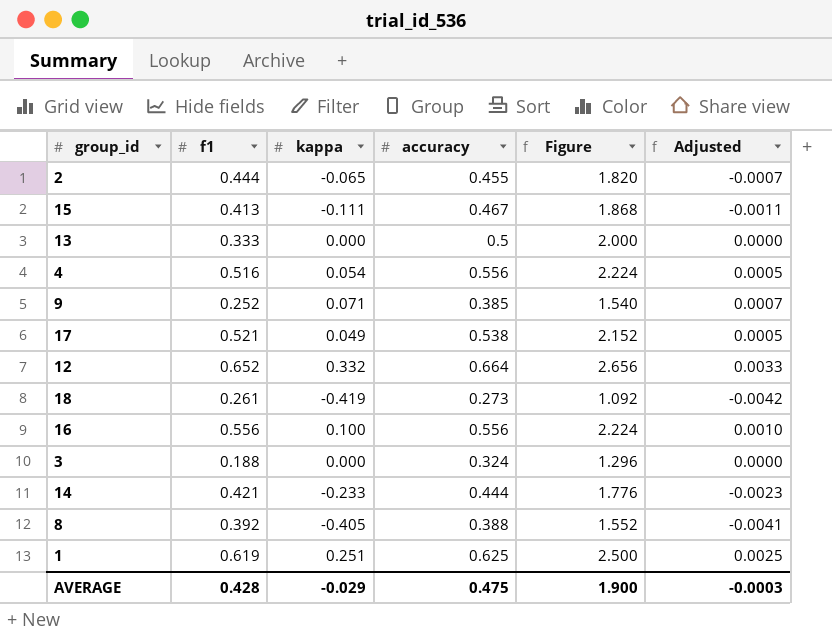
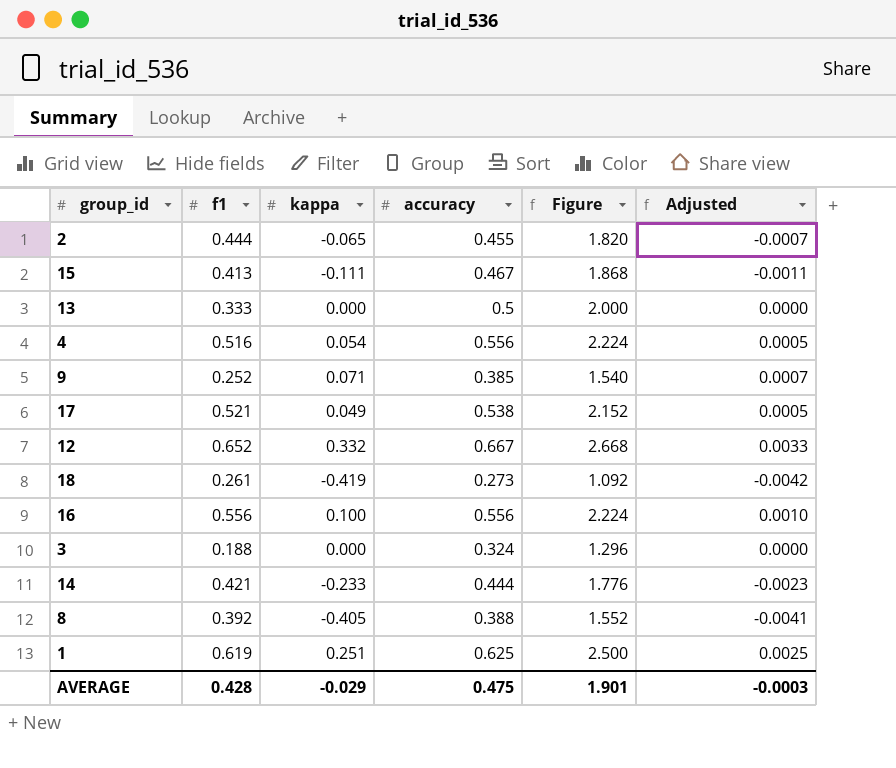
12 | accuracy: 0.664 -> 0.667
12 | Figure: 2.656 -> 2.668
AVERAGE | Figure: 1.900 -> 1.901

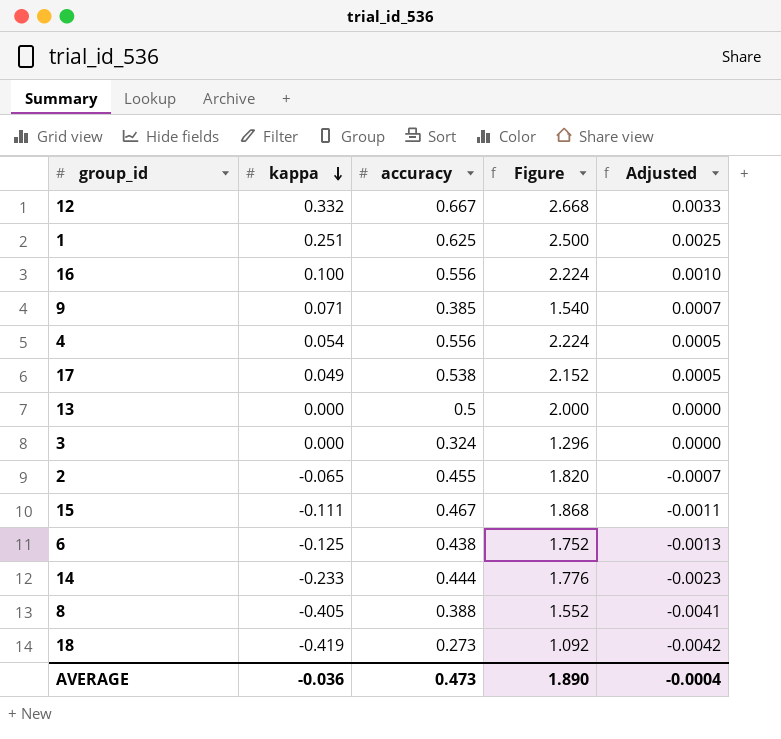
row order: none -> kappa descending
column f1 | position: 2 -> none
row 6: none -> -0.125 | 0.438 | 1.752 | -0.0013
AVERAGE | kappa: -0.029 -> -0.036
AVERAGE | accuracy: 0.475 -> 0.473
AVERAGE | Figure: 1.901 -> 1.890
AVERAGE | Adjusted: -0.0003 -> -0.0004

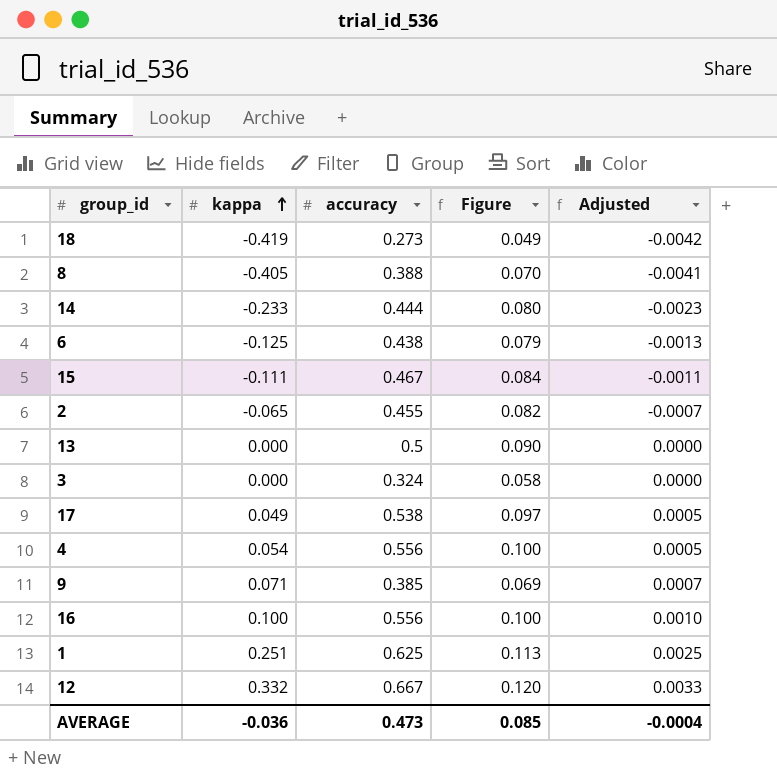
row order: kappa descending -> kappa ascending
column Figure | formula: [accuracy] * 4 -> [accuracy] * 0.18
AVERAGE | Figure: 1.890 -> 0.085

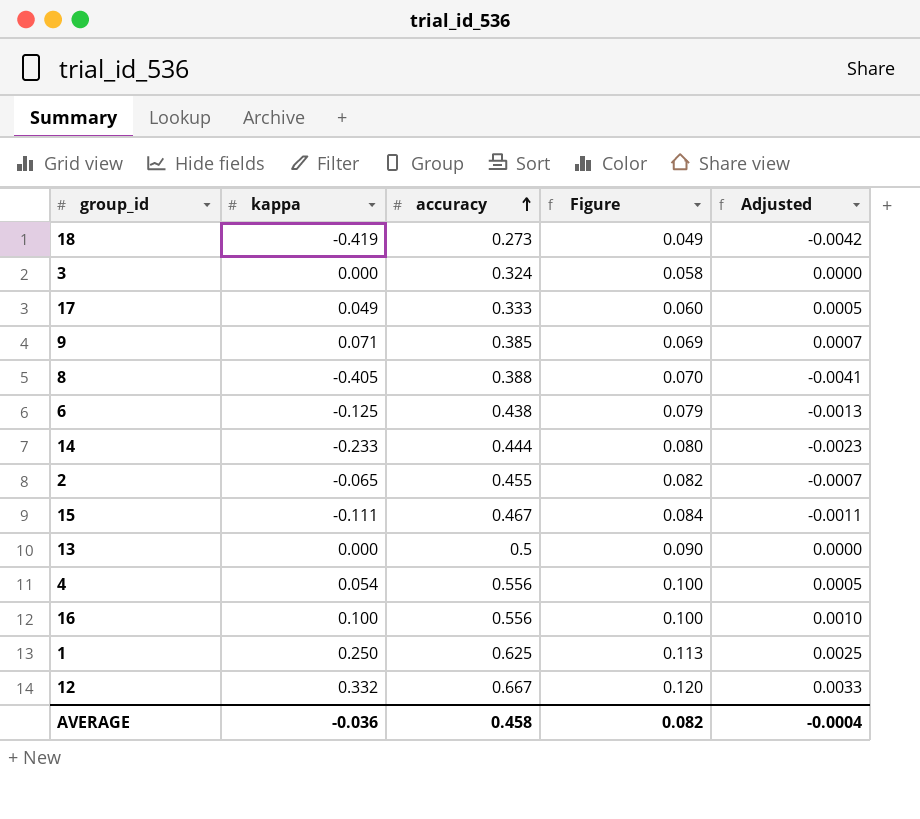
row order: kappa ascending -> accuracy ascending
17 | accuracy: 0.538 -> 0.333
17 | Figure: 0.097 -> 0.060
1 | kappa: 0.251 -> 0.250
AVERAGE | accuracy: 0.473 -> 0.458
AVERAGE | Figure: 0.085 -> 0.082

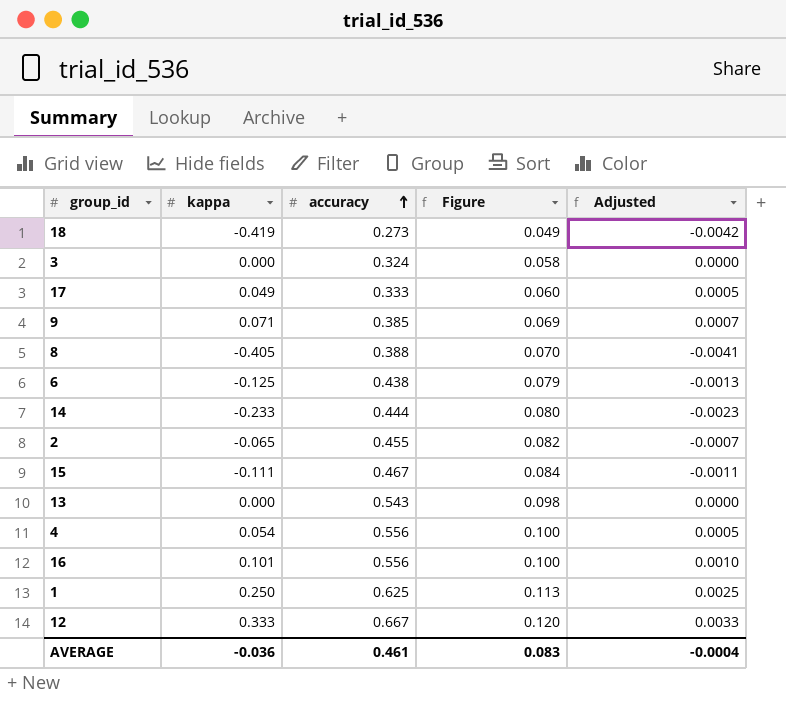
13 | accuracy: 0.5 -> 0.543
13 | Figure: 0.090 -> 0.098
16 | kappa: 0.100 -> 0.101
12 | kappa: 0.332 -> 0.333
AVERAGE | accuracy: 0.458 -> 0.461
AVERAGE | Figure: 0.082 -> 0.083

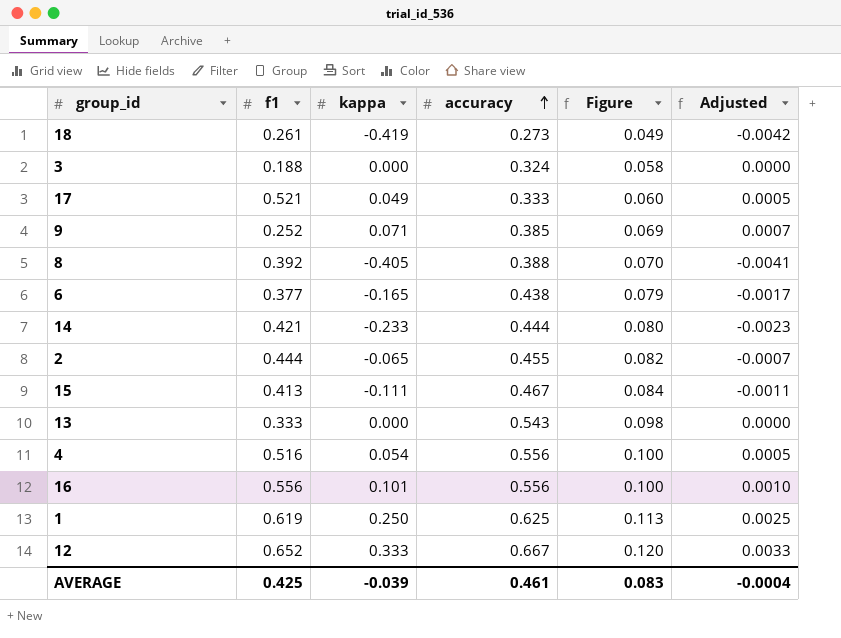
column f1 | position: none -> 2
6 | kappa: -0.125 -> -0.165
6 | Adjusted: -0.0013 -> -0.0017
AVERAGE | kappa: -0.036 -> -0.039

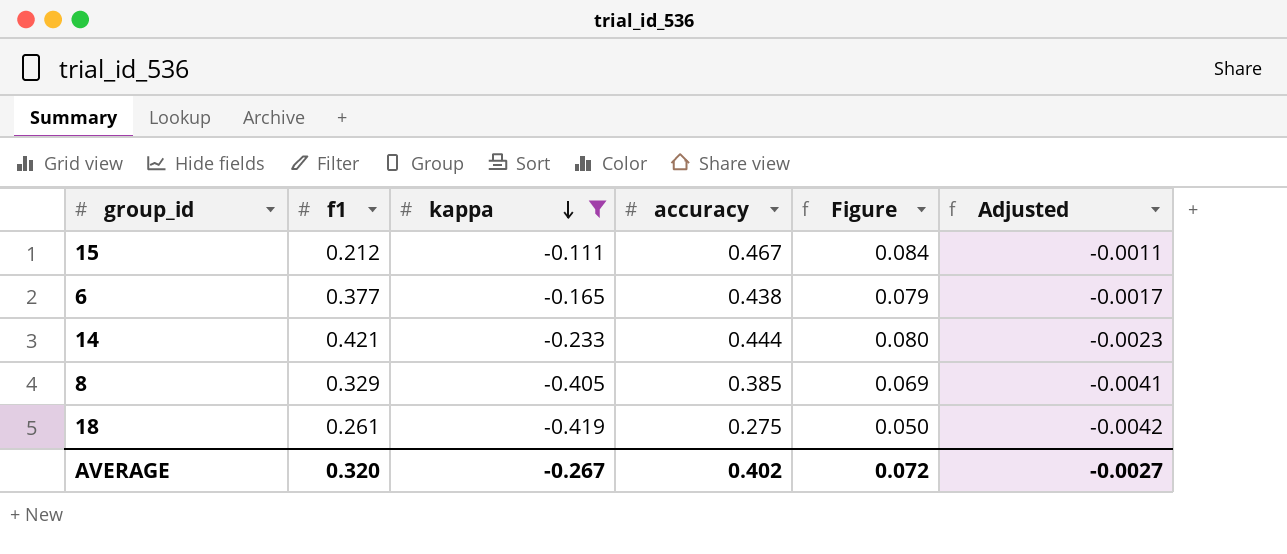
filter: none -> kappa <= -0.111
row order: accuracy ascending -> kappa descending
15 | f1: 0.413 -> 0.212
8 | f1: 0.392 -> 0.329
8 | accuracy: 0.388 -> 0.385
8 | Figure: 0.070 -> 0.069
18 | accuracy: 0.273 -> 0.275
18 | Figure: 0.049 -> 0.050
AVERAGE | f1: 0.425 -> 0.320
AVERAGE | kappa: -0.039 -> -0.267
AVERAGE | accuracy: 0.461 -> 0.402
AVERAGE | Figure: 0.083 -> 0.072
AVERAGE | Adjusted: -0.0004 -> -0.0027

